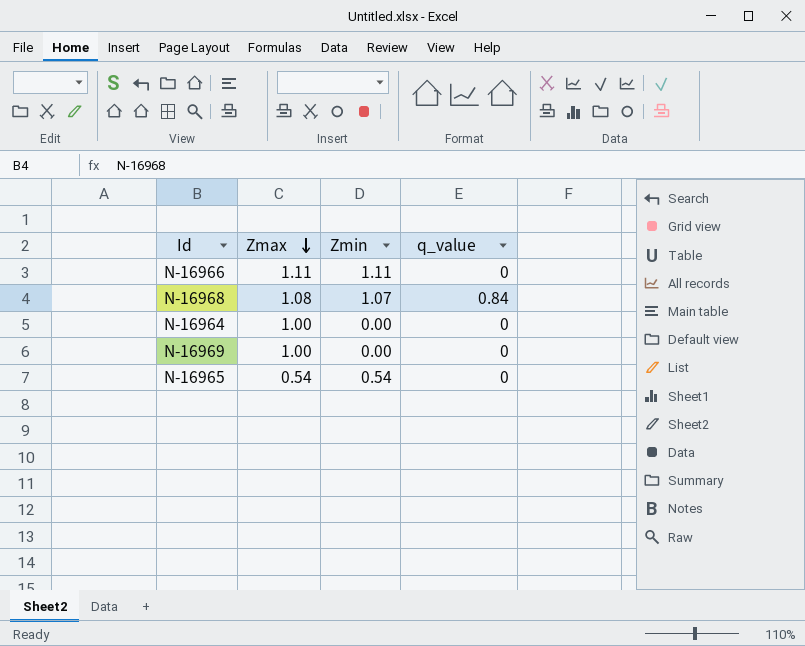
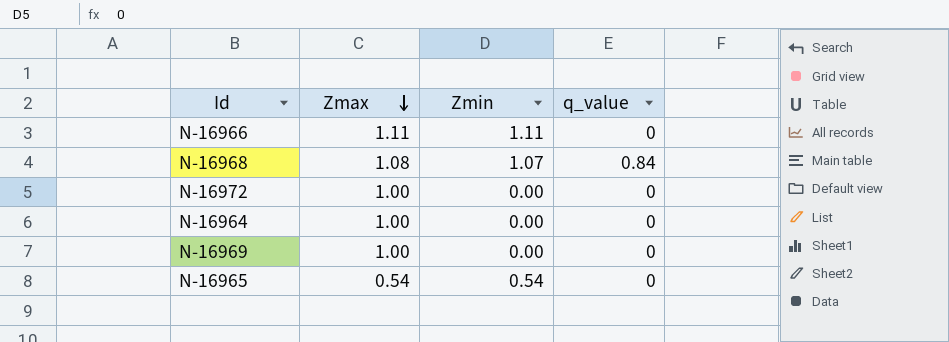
row N-16972: none -> 1.00 | 0.00 | 0

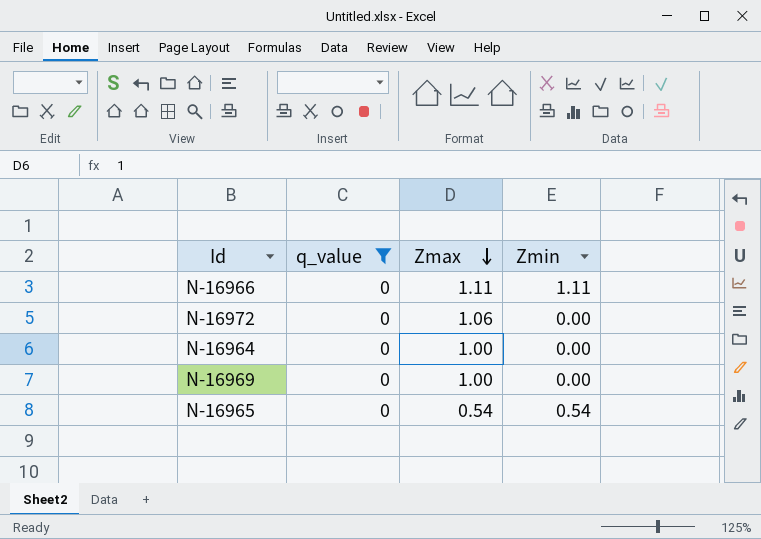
filter: none -> q_value = 0
column q_value | position: 4 -> 2
N-16972 | Zmax: 1.00 -> 1.06

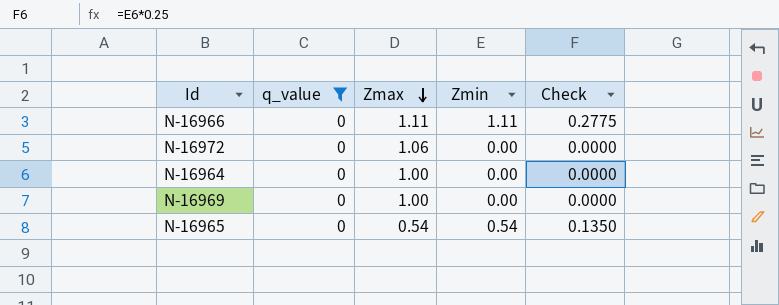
column Check | formula: none -> [Zmin] * 0.25

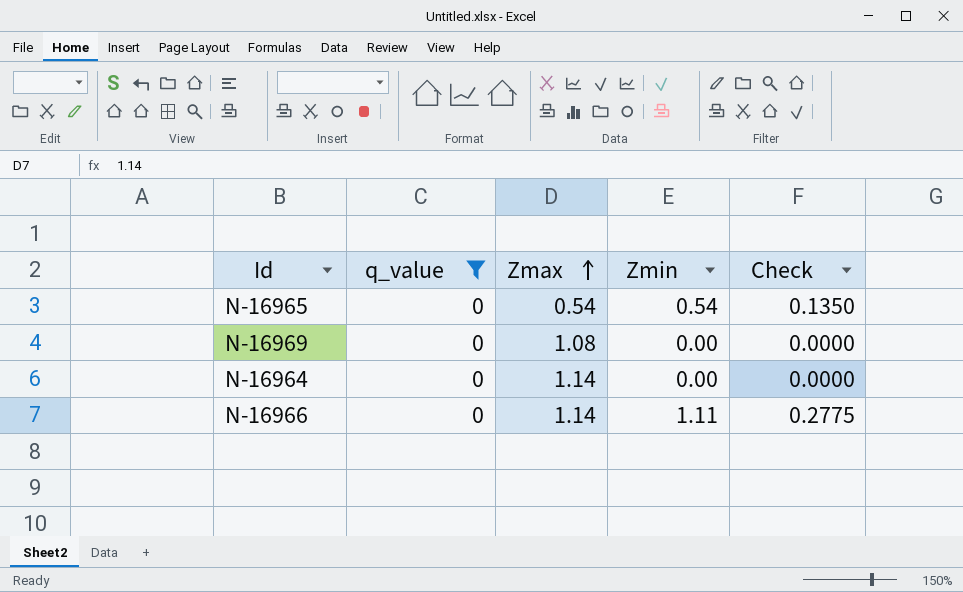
row order: Zmax descending -> Zmax ascending
row N-16972: 0 | 1.06 | 0.00 | 0.0000 -> none
N-16969 | Zmax: 1.00 -> 1.08
N-16964 | Zmax: 1.00 -> 1.14
N-16966 | Zmax: 1.11 -> 1.14

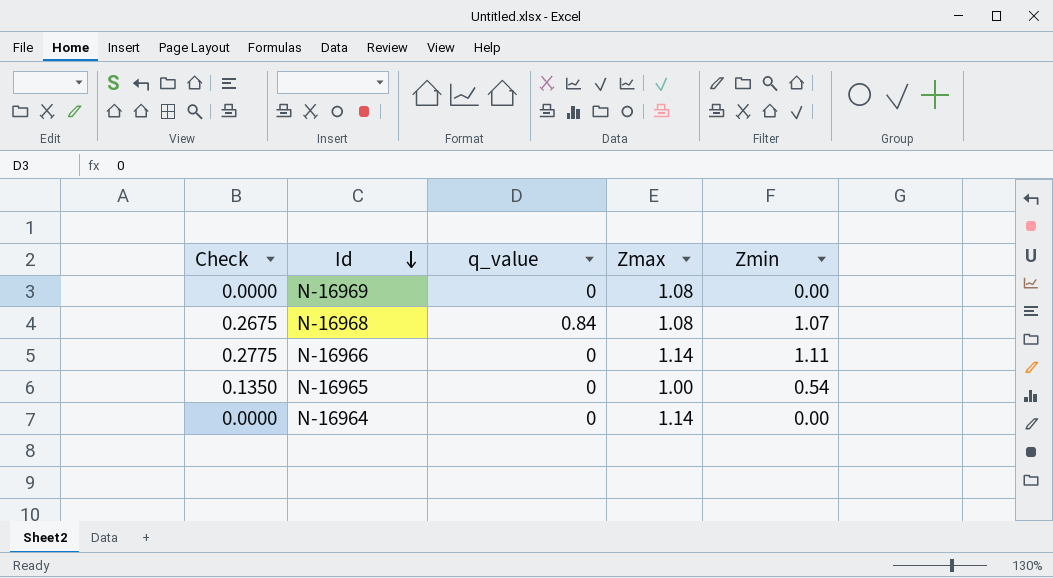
filter: q_value = 0 -> none
row order: Zmax ascending -> Id descending
column Check | position: 5 -> 1
N-16965 | Zmax: 0.54 -> 1.00

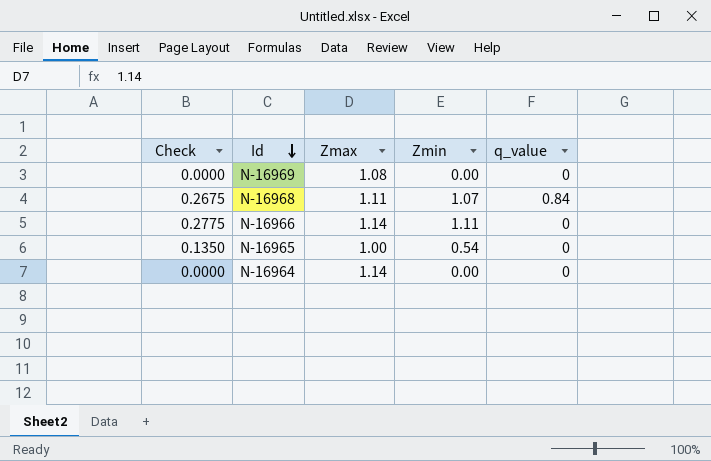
column q_value | position: 3 -> 5
N-16968 | Zmax: 1.08 -> 1.11

